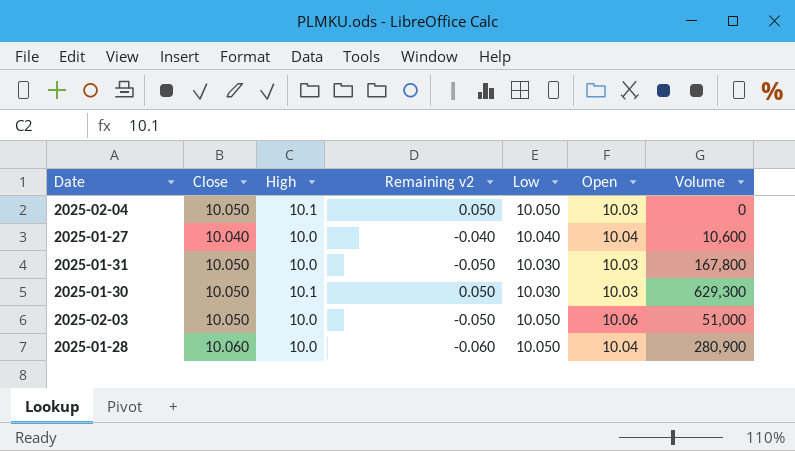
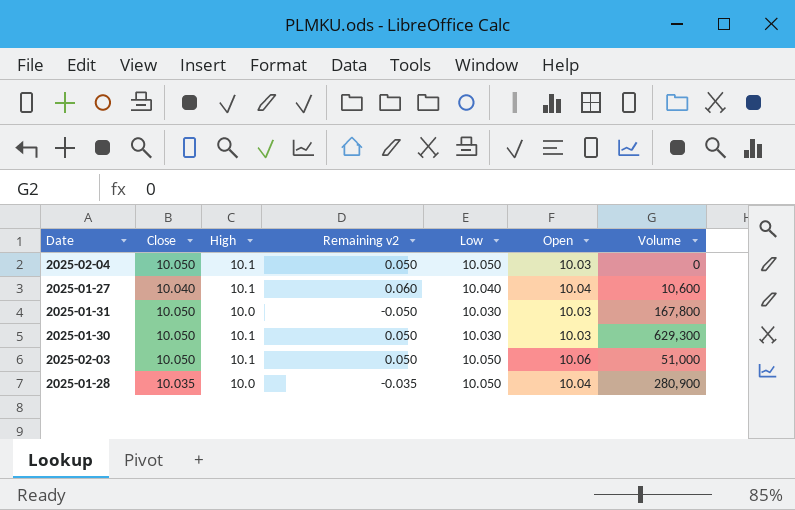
2025-01-27 | High: 10.0 -> 10.1
2025-01-27 | Remaining v2: -0.040 -> 0.060
2025-02-03 | High: 10.0 -> 10.1
2025-02-03 | Remaining v2: -0.050 -> 0.050
2025-01-28 | Close: 10.060 -> 10.035
2025-01-28 | Remaining v2: -0.060 -> -0.035

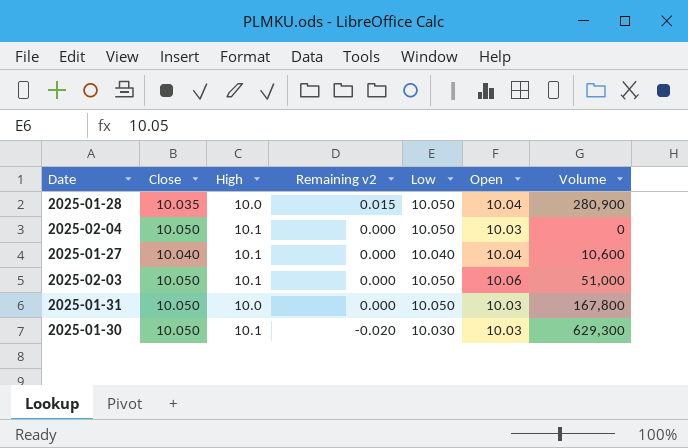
row order: none -> Remaining v2 descending
column Remaining v2 | formula: [High] - [Close] -> [Low] - [Close]
2025-01-31 | Low: 10.030 -> 10.050

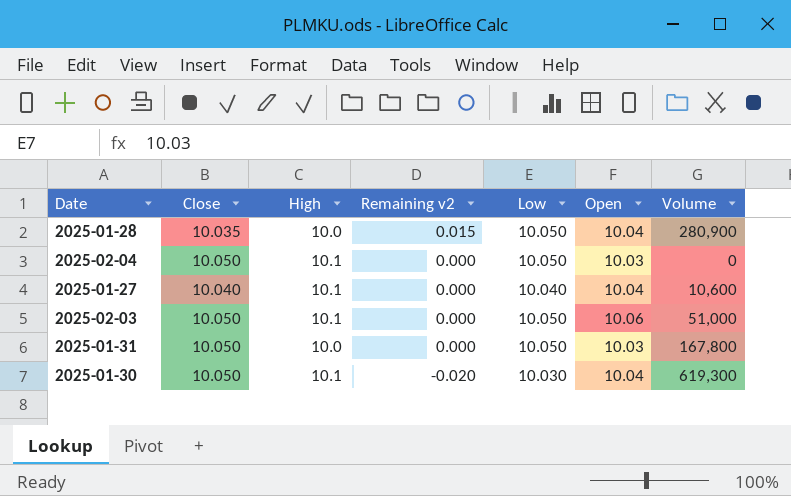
2025-01-30 | Open: 10.03 -> 10.04
2025-01-30 | Volume: 629,300 -> 619,300

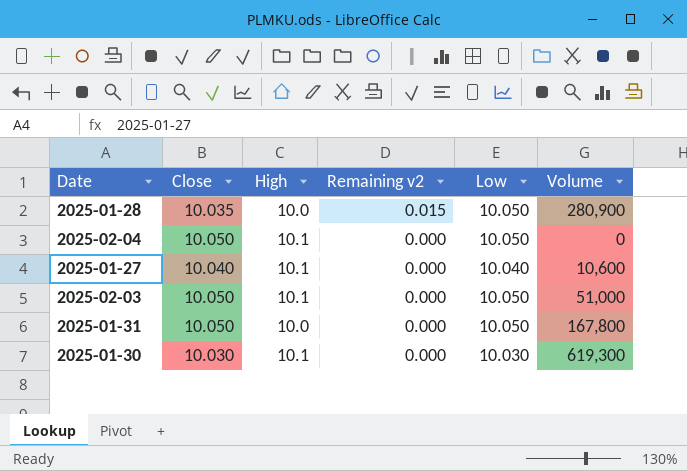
column Open | position: 6 -> none
2025-01-30 | Close: 10.050 -> 10.030
2025-01-30 | Remaining v2: -0.020 -> 0.000

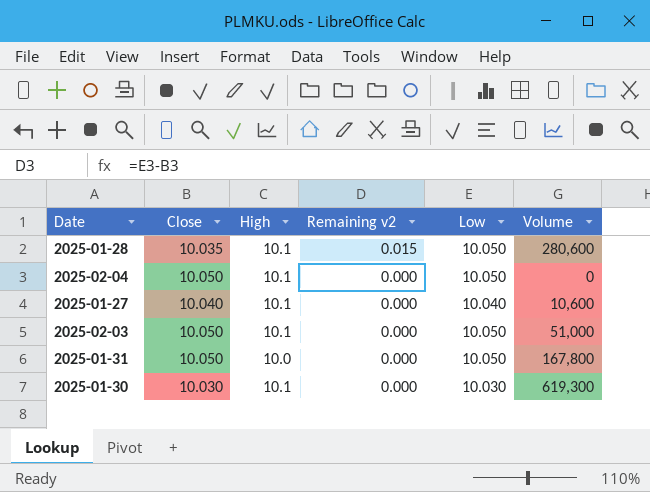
2025-01-28 | High: 10.0 -> 10.1
2025-01-28 | Volume: 280,900 -> 280,600

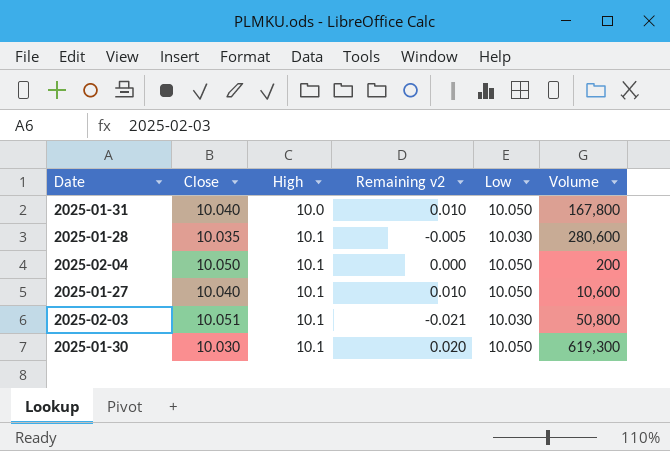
row order: Remaining v2 descending -> High ascending
2025-01-31 | Close: 10.050 -> 10.040
2025-01-31 | Remaining v2: 0.000 -> 0.010
2025-01-28 | Remaining v2: 0.015 -> -0.005
2025-01-28 | Low: 10.050 -> 10.030
2025-02-04 | Volume: 0 -> 200
2025-01-27 | Remaining v2: 0.000 -> 0.010
2025-01-27 | Low: 10.040 -> 10.050
2025-02-03 | Close: 10.050 -> 10.051
2025-02-03 | Remaining v2: 0.000 -> -0.021
2025-02-03 | Low: 10.050 -> 10.030
2025-02-03 | Volume: 51,000 -> 50,800
2025-01-30 | Remaining v2: 0.000 -> 0.020
2025-01-30 | Low: 10.030 -> 10.050

